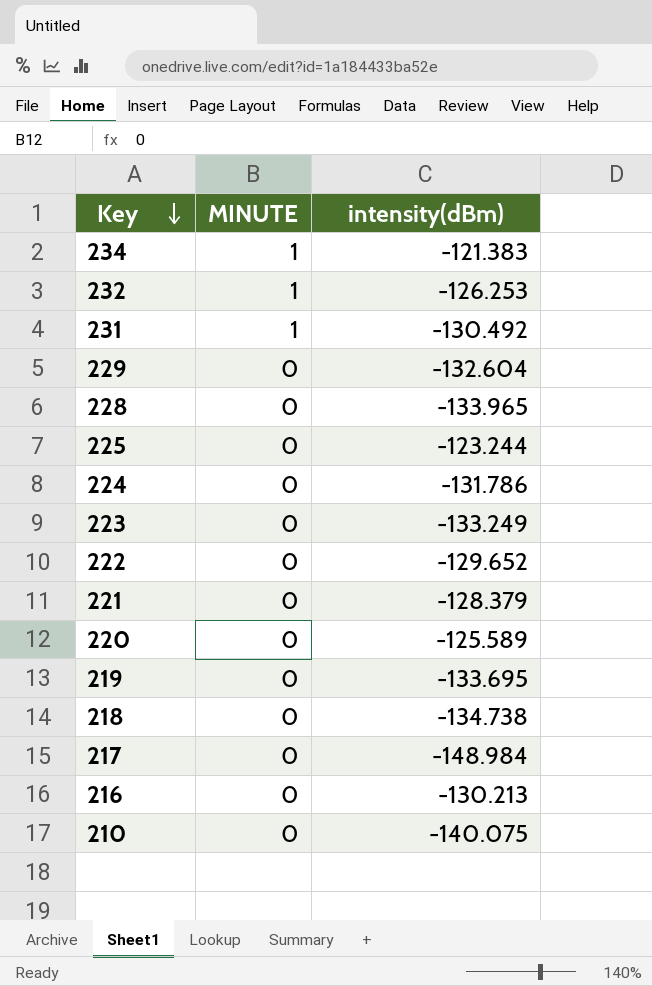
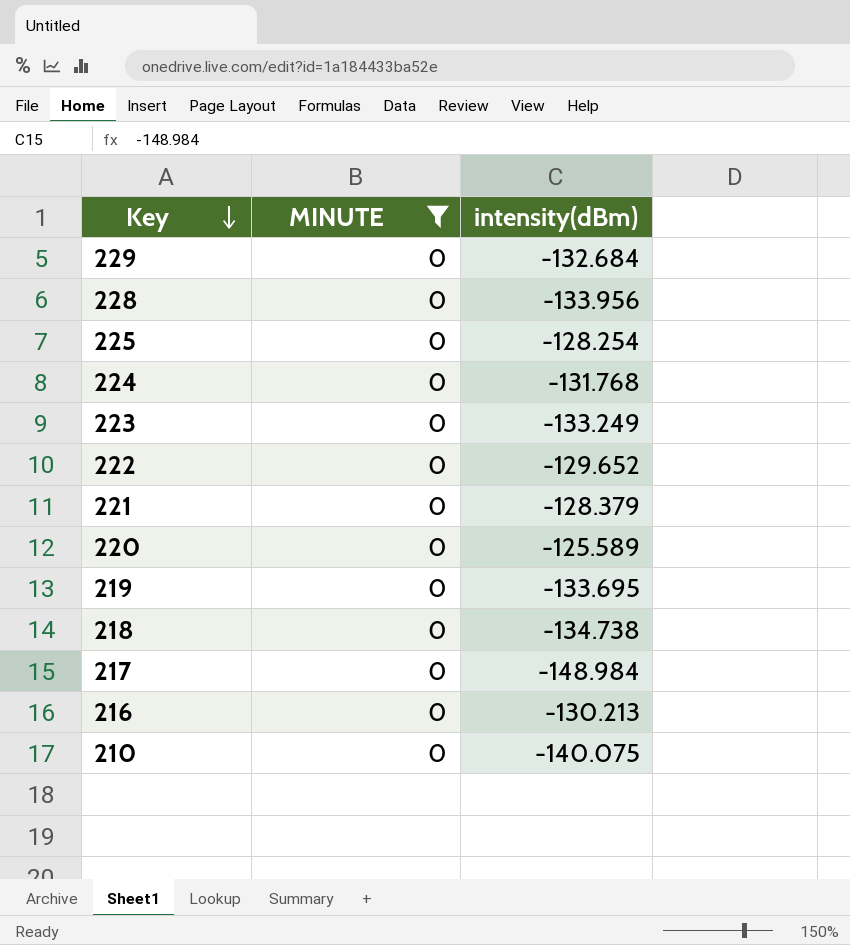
filter: none -> MINUTE = 0
229 | intensity(dBm): -132.604 -> -132.684
228 | intensity(dBm): -133.965 -> -133.956
225 | intensity(dBm): -123.244 -> -128.254
224 | intensity(dBm): -131.786 -> -131.768

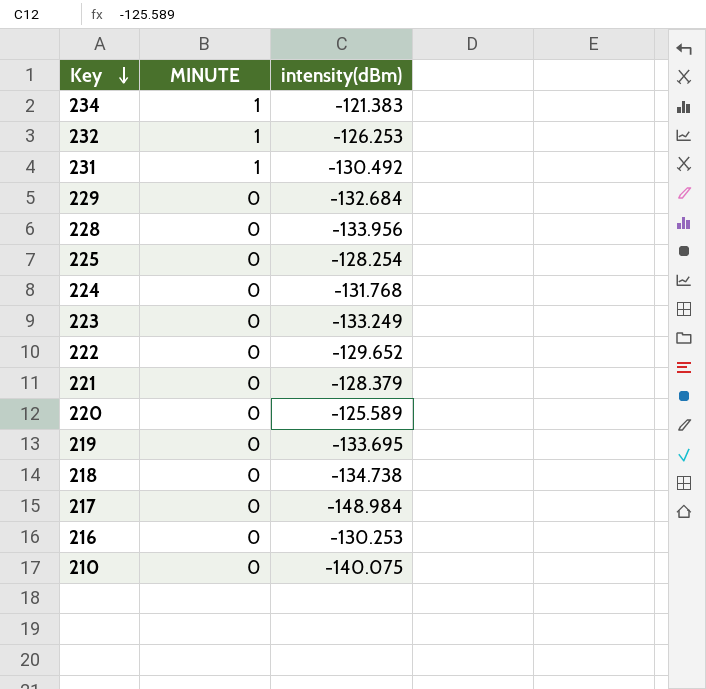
filter: MINUTE = 0 -> none
216 | intensity(dBm): -130.213 -> -130.253

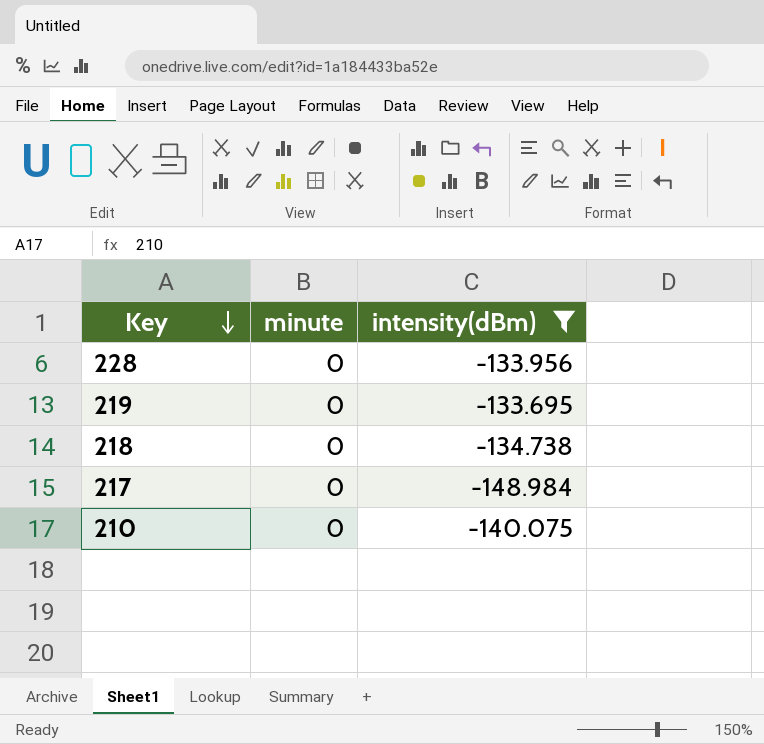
filter: none -> intensity(dBm) <= -133.695
column name: MINUTE -> minute

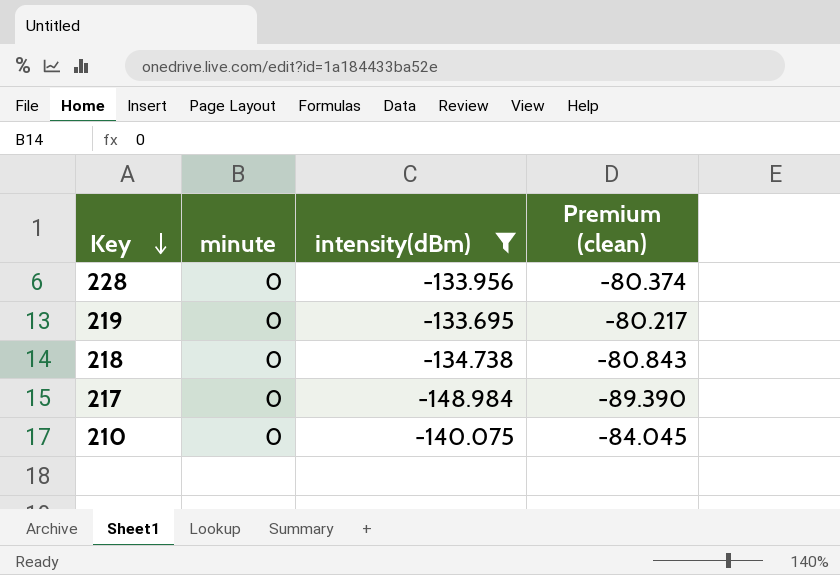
column Premium (clean) | formula: none -> [intensity(dBm)] * 0.6

